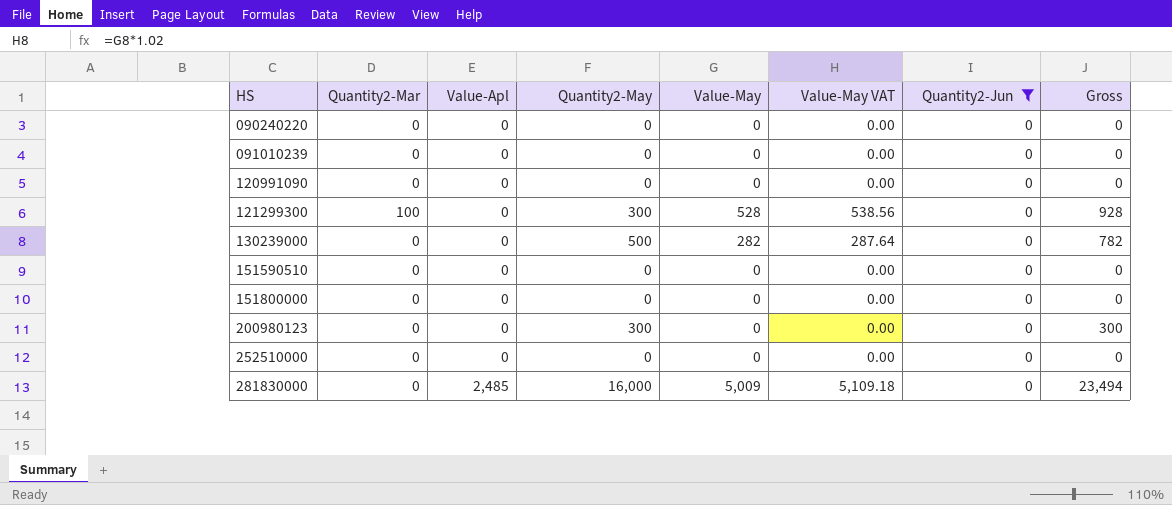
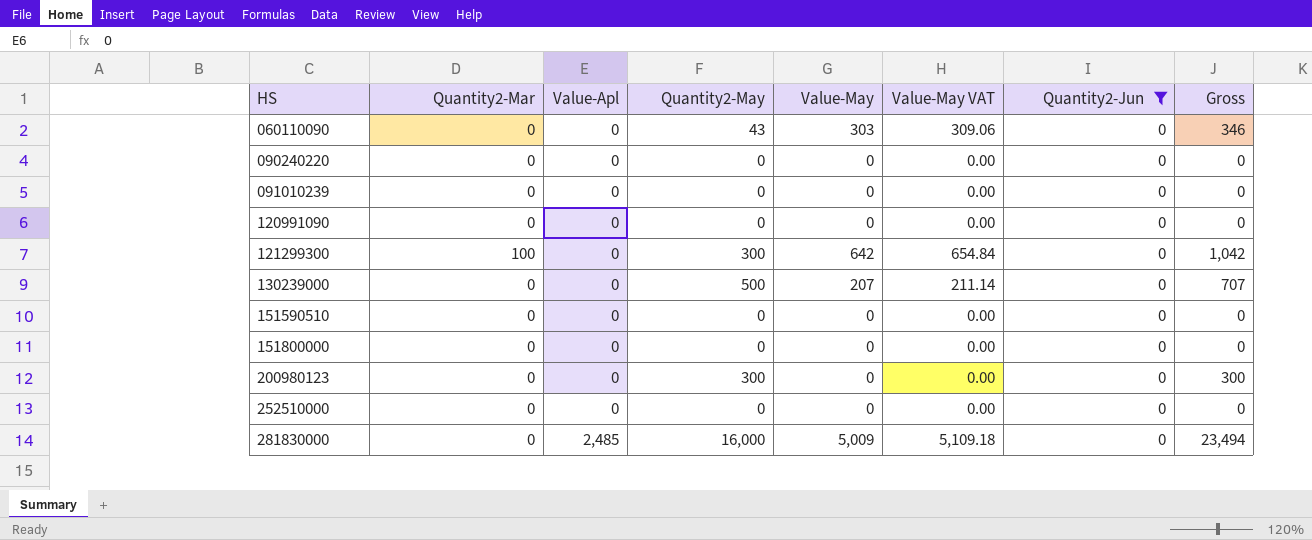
row 060110090: none -> 0 | 0 | 43 | 303 | 309.06 | 0 | 346
121299300 | Value-May: 528 -> 642
121299300 | Value-May VAT: 538.56 -> 654.84
121299300 | Gross: 928 -> 1,042
130239000 | Value-May: 282 -> 207
130239000 | Value-May VAT: 287.64 -> 211.14
130239000 | Gross: 782 -> 707

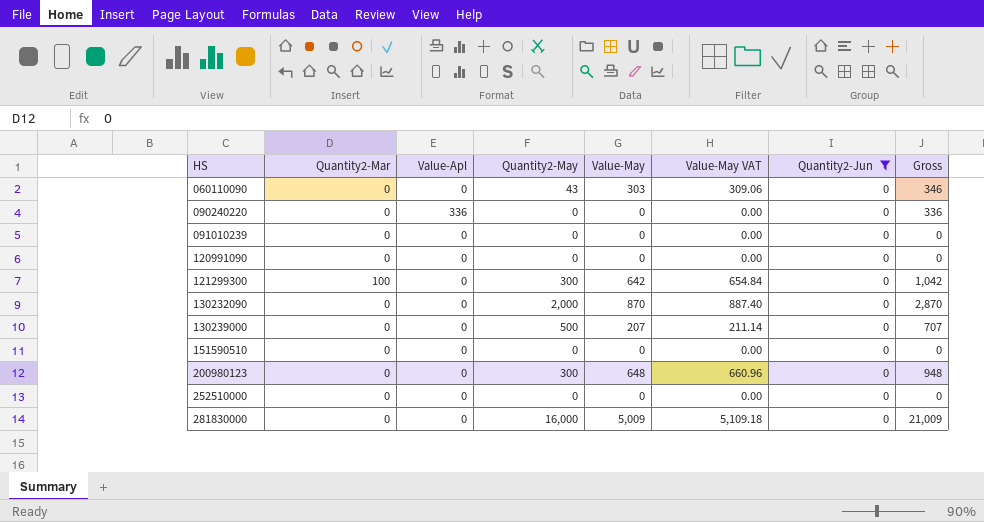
row 151800000: 0 | 0 | 0 | 0 | 0.00 | 0 | 0 -> none
090240220 | Value-Apl: 0 -> 336
090240220 | Gross: 0 -> 336
row 130232090: none -> 0 | 0 | 2,000 | 870 | 887.40 | 0 | 2,870
200980123 | Value-May: 0 -> 648
200980123 | Value-May VAT: 0.00 -> 660.96
200980123 | Gross: 300 -> 948
281830000 | Value-Apl: 2,485 -> 0
281830000 | Gross: 23,494 -> 21,009

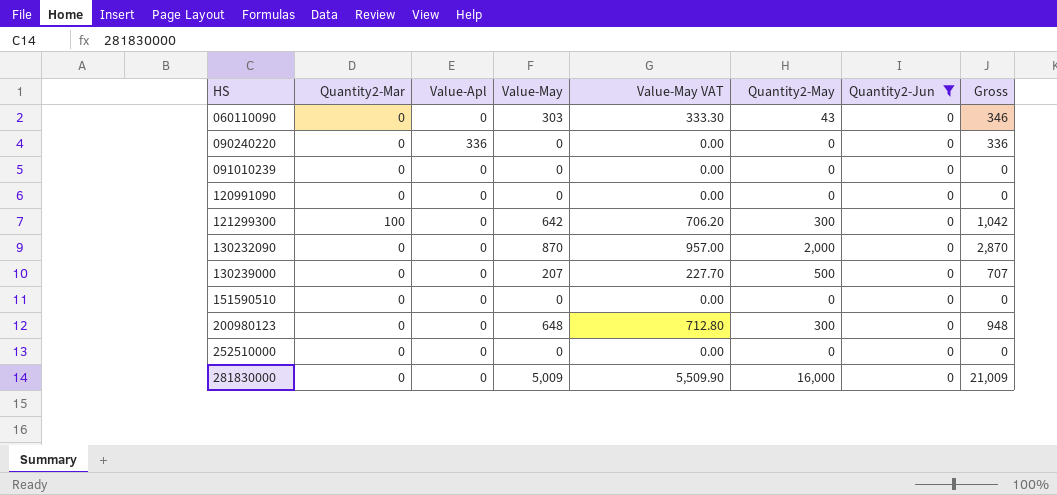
column Value-May VAT | formula: [Value-May] * 1.02 -> [Value-May] * 1.1
column Quantity2-May | position: 4 -> 6

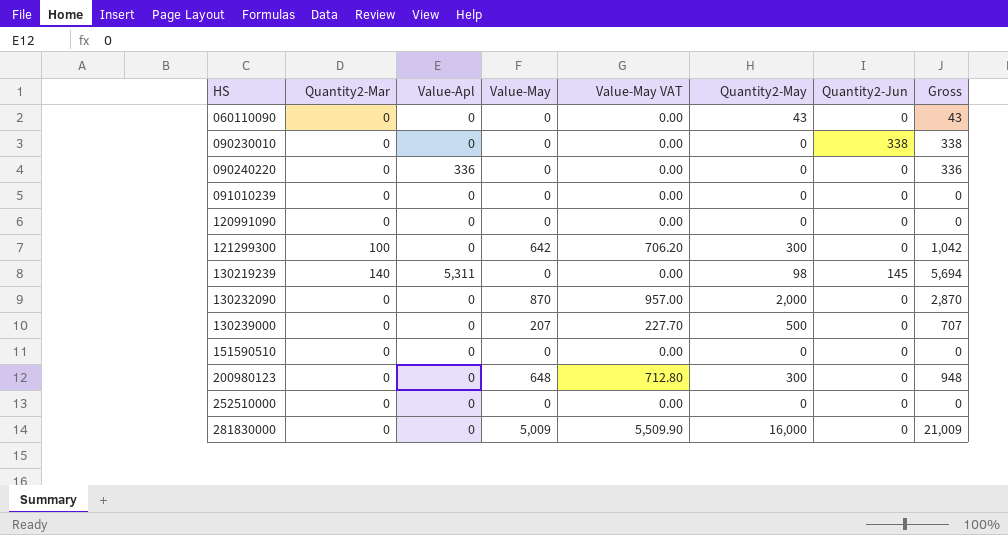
filter: Quantity2-Jun = 0 -> none
060110090 | Value-May: 303 -> 0
060110090 | Value-May VAT: 333.30 -> 0.00
060110090 | Gross: 346 -> 43

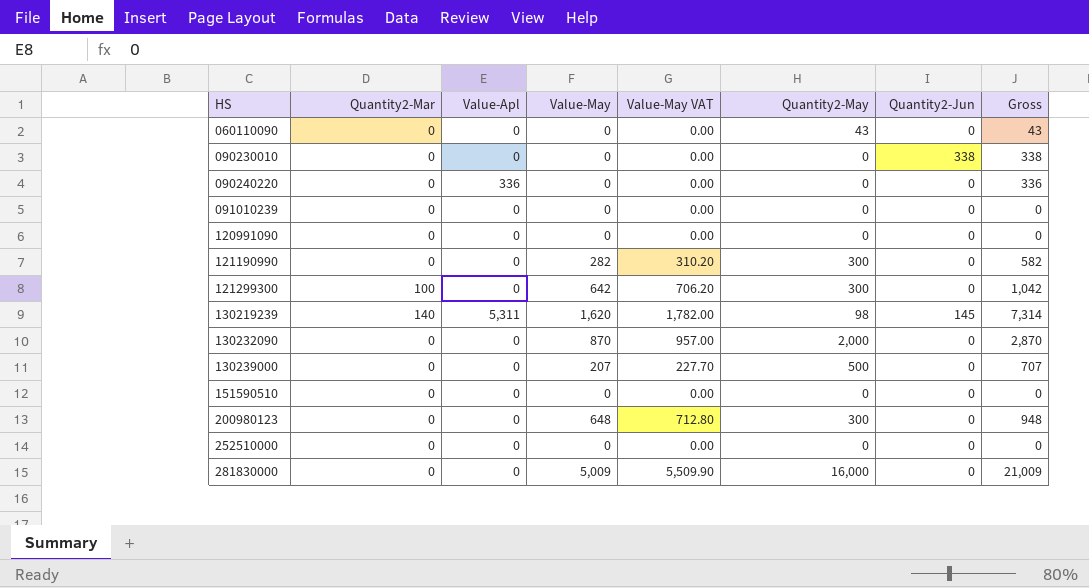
row 121190990: none -> 0 | 0 | 282 | 310.20 | 300 | 0 | 582
130219239 | Value-May: 0 -> 1,620
130219239 | Value-May VAT: 0.00 -> 1,782.00
130219239 | Gross: 5,694 -> 7,314

